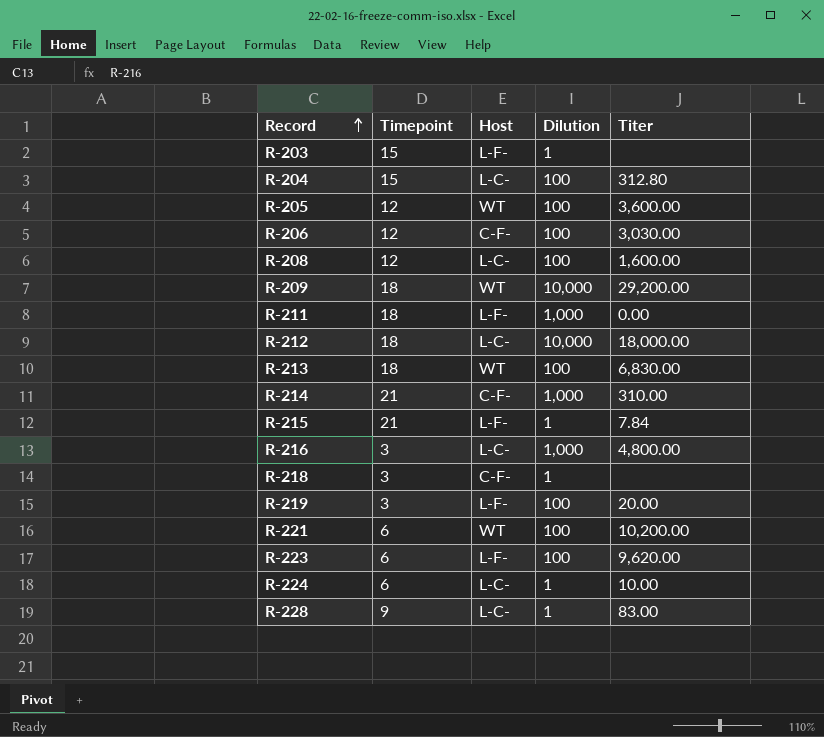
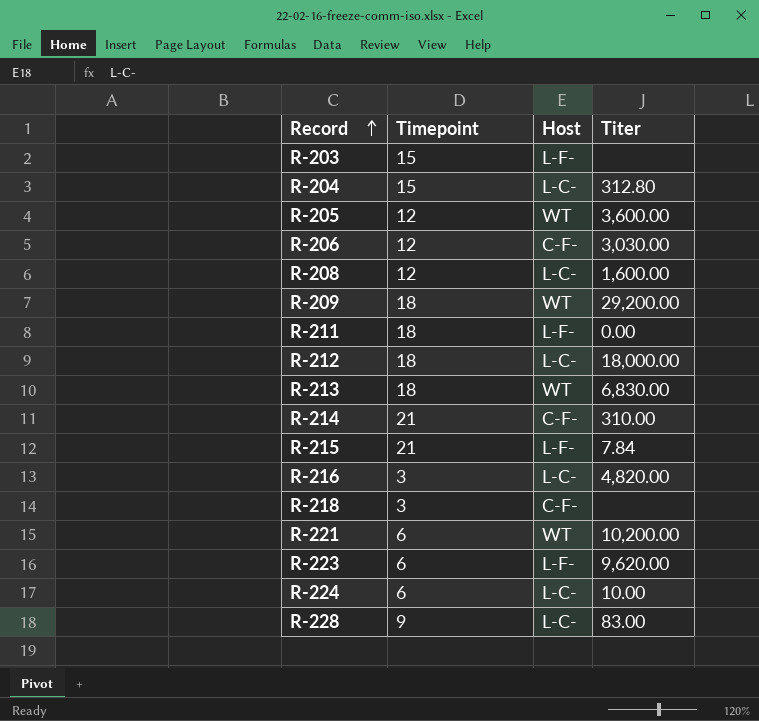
column Dilution | position: 4 -> none
row R-219: 3 | L-F- | 100 | 20.00 -> none
R-216 | Titer: 4,800.00 -> 4,820.00

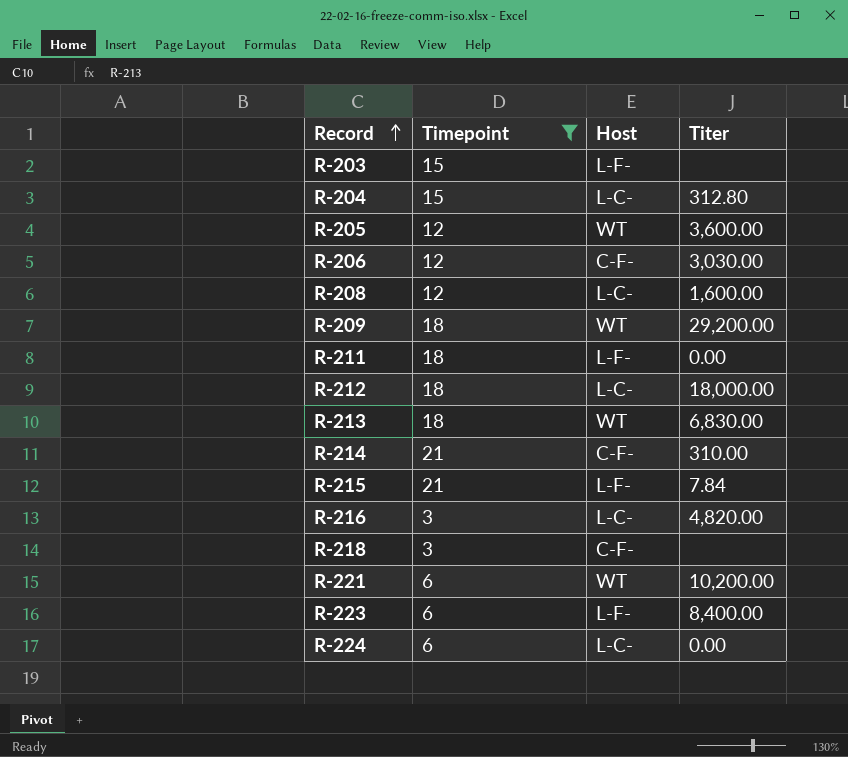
filter: none -> Timepoint != 9
R-223 | Titer: 9,620.00 -> 8,400.00
R-224 | Titer: 10.00 -> 0.00

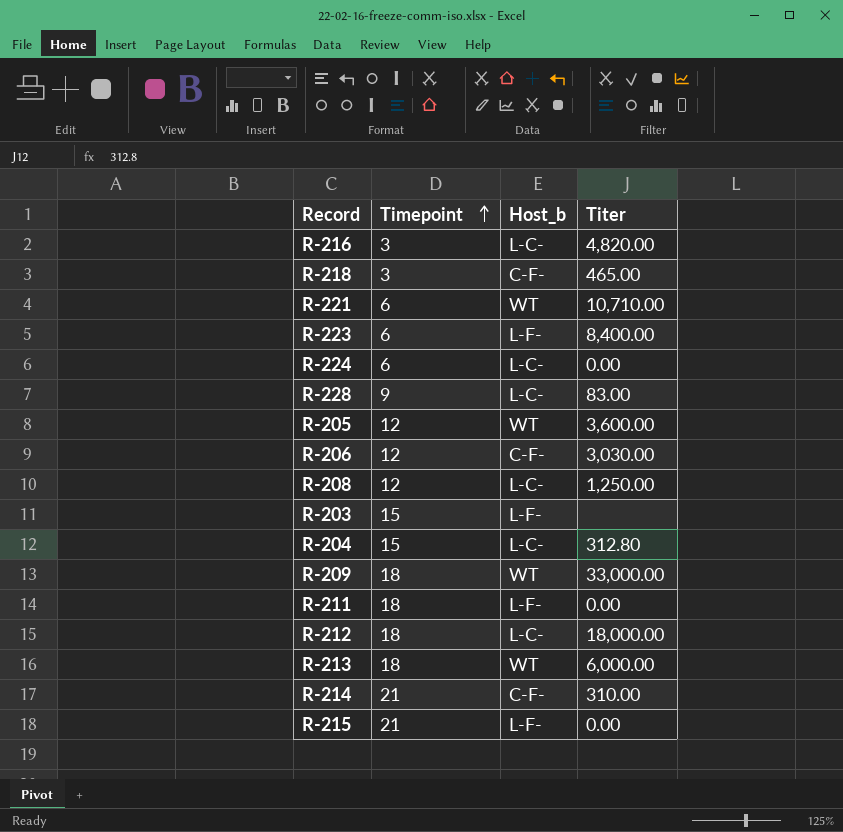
filter: Timepoint != 9 -> none
row order: Record ascending -> Timepoint ascending
column name: Host -> Host_b
R-218 | Titer: none -> 465.00
R-221 | Titer: 10,200.00 -> 10,710.00
R-208 | Titer: 1,600.00 -> 1,250.00
R-209 | Titer: 29,200.00 -> 33,000.00
R-213 | Titer: 6,830.00 -> 6,000.00
R-215 | Titer: 7.84 -> 0.00

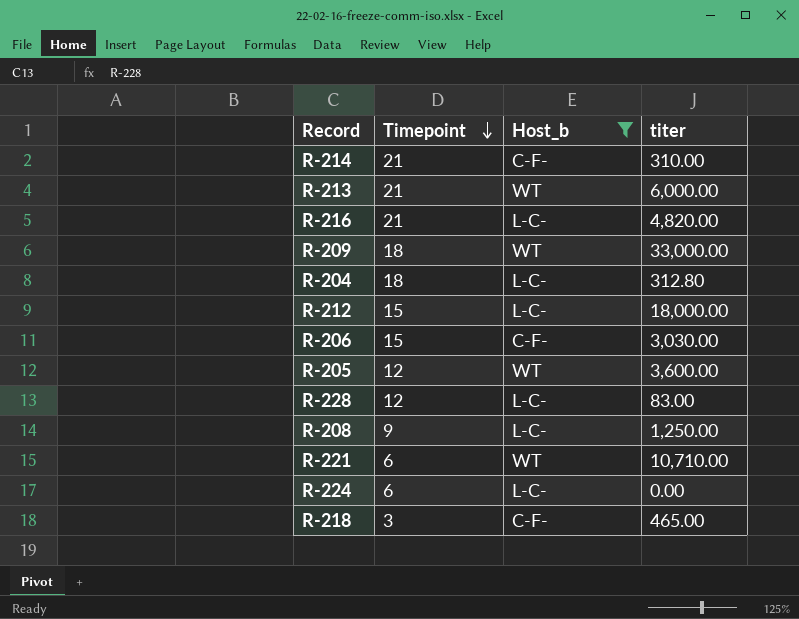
filter: none -> Host_b != L-F-
row order: Timepoint ascending -> Timepoint descending
column name: Titer -> titer
R-213 | Timepoint: 18 -> 21
R-216 | Timepoint: 3 -> 21
R-204 | Timepoint: 15 -> 18
R-212 | Timepoint: 18 -> 15
R-206 | Timepoint: 12 -> 15
R-228 | Timepoint: 9 -> 12
R-208 | Timepoint: 12 -> 9

